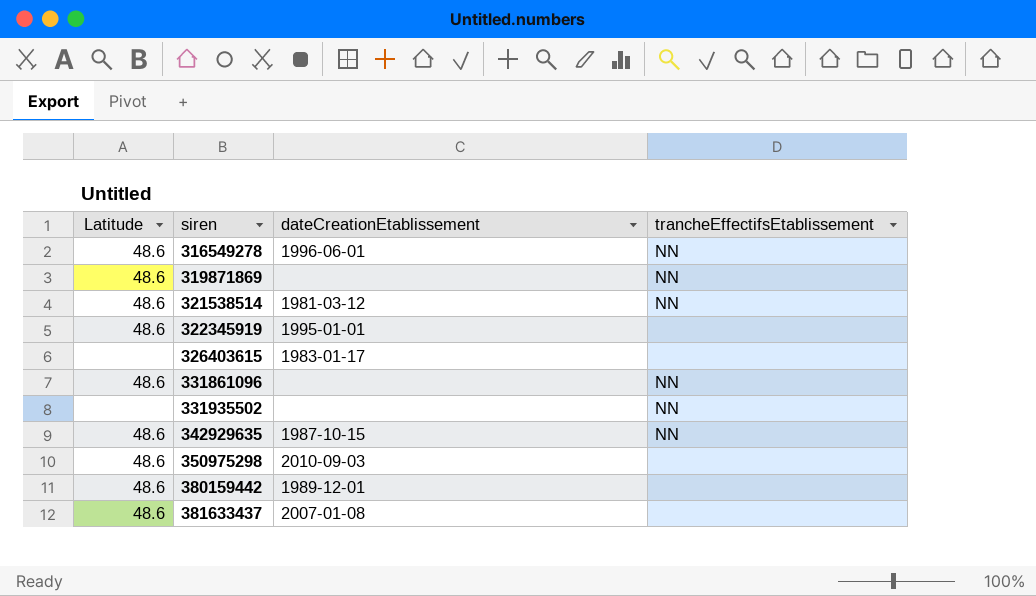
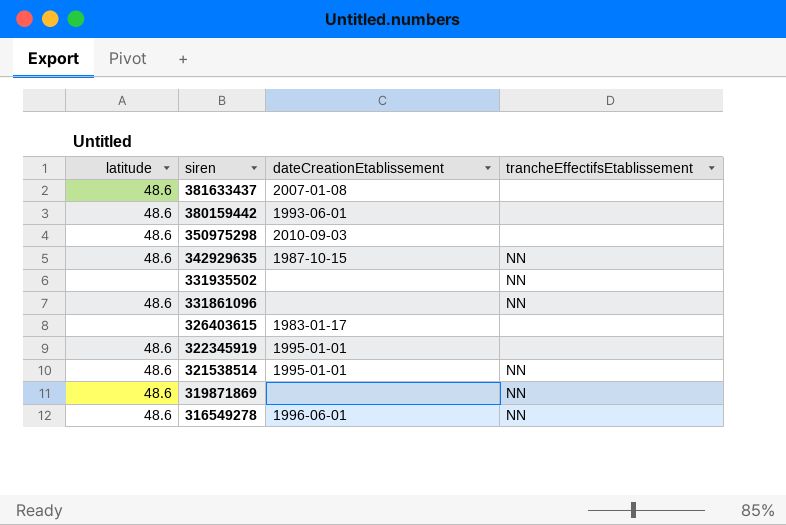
row order: siren ascending -> siren descending
column name: Latitude -> latitude
380159442 | dateCreationEtablissement: 1989-12-01 -> 1993-06-01
321538514 | dateCreationEtablissement: 1981-03-12 -> 1995-01-01

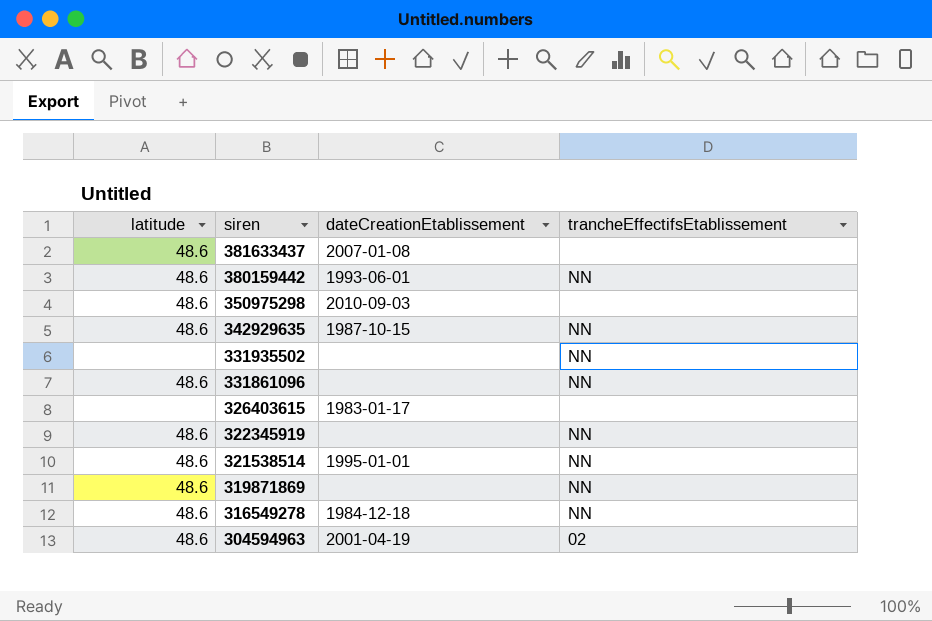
380159442 | trancheEffectifsEtablissement: none -> NN
322345919 | dateCreationEtablissement: 1995-01-01 -> none
322345919 | trancheEffectifsEtablissement: none -> NN
316549278 | dateCreationEtablissement: 1996-06-01 -> 1984-12-18
row 304594963: none -> 48.6 | 2001-04-19 | 02

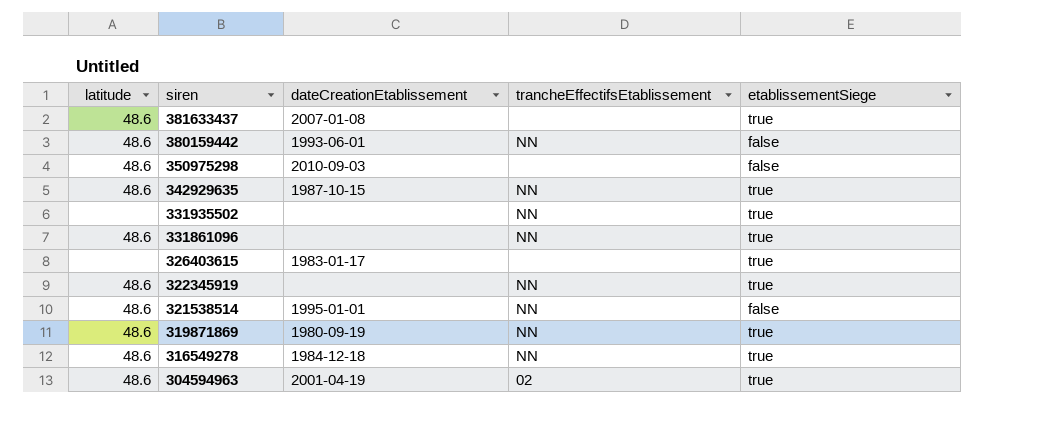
column etablissementSiege | position: none -> 5
319871869 | dateCreationEtablissement: none -> 1980-09-19

